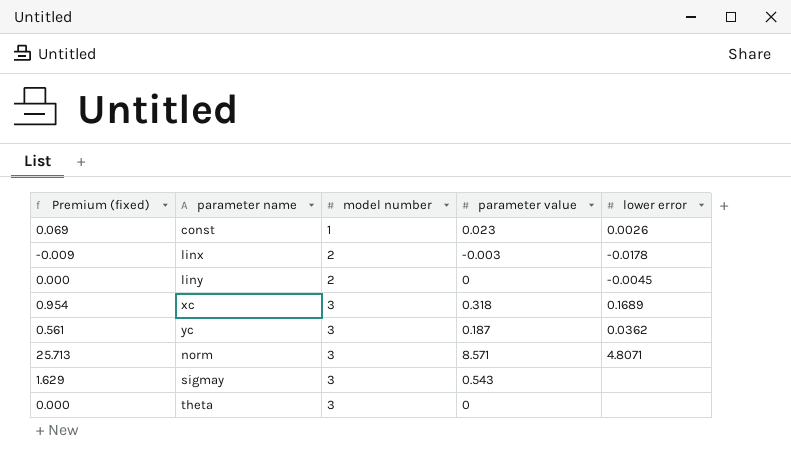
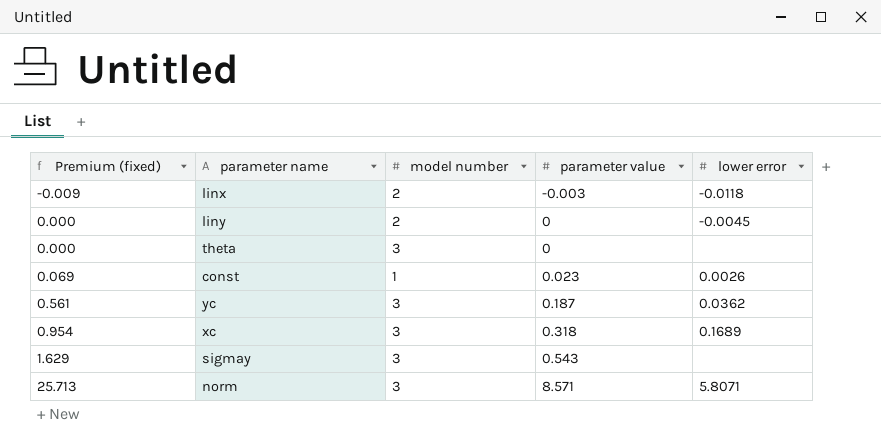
row order: model number ascending -> Premium (fixed) ascending
linx | lower error: -0.0178 -> -0.0118
norm | lower error: 4.8071 -> 5.8071

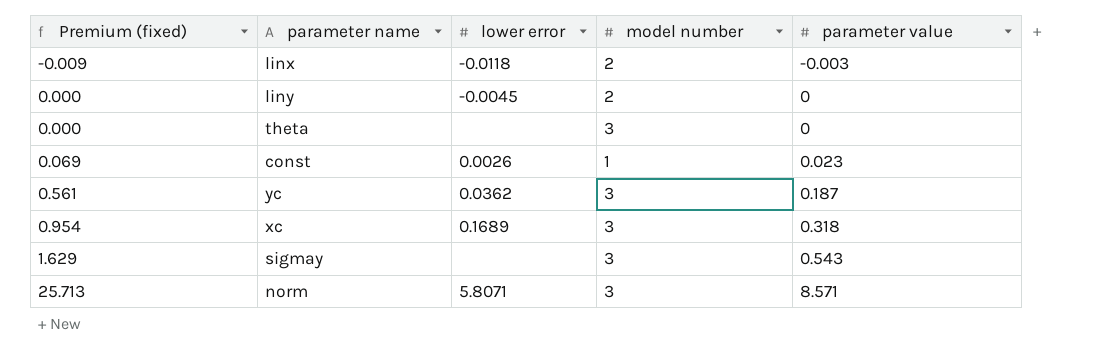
column lower error | position: 5 -> 3

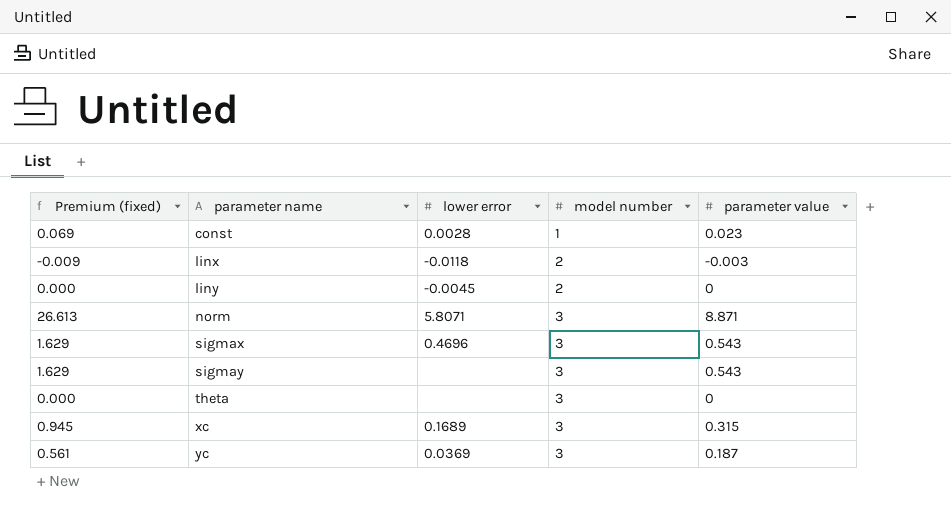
row order: Premium (fixed) ascending -> parameter name ascending
const | lower error: 0.0026 -> 0.0028
norm | Premium (fixed): 25.713 -> 26.613
norm | parameter value: 8.571 -> 8.871
row sigmax: none -> 1.629 | 0.4696 | 3 | 0.543
xc | Premium (fixed): 0.954 -> 0.945
xc | parameter value: 0.318 -> 0.315
yc | lower error: 0.0362 -> 0.0369

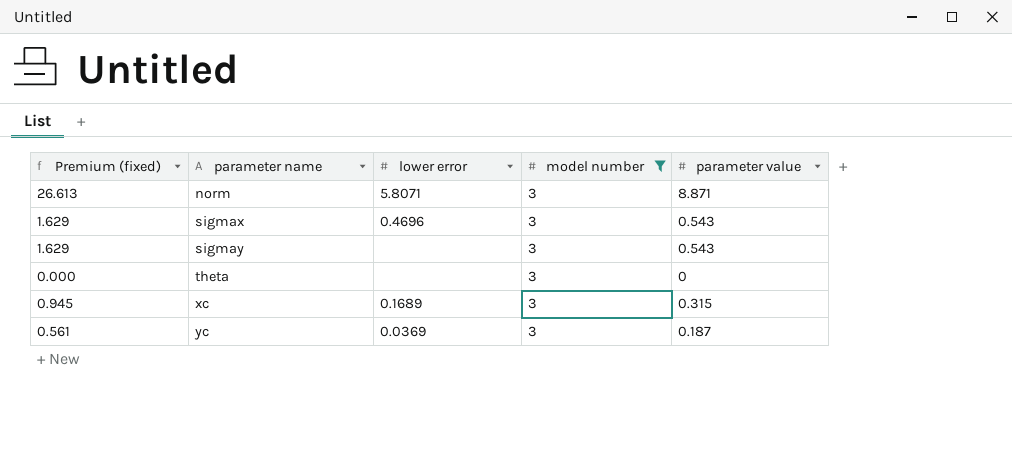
filter: none -> model number = 3

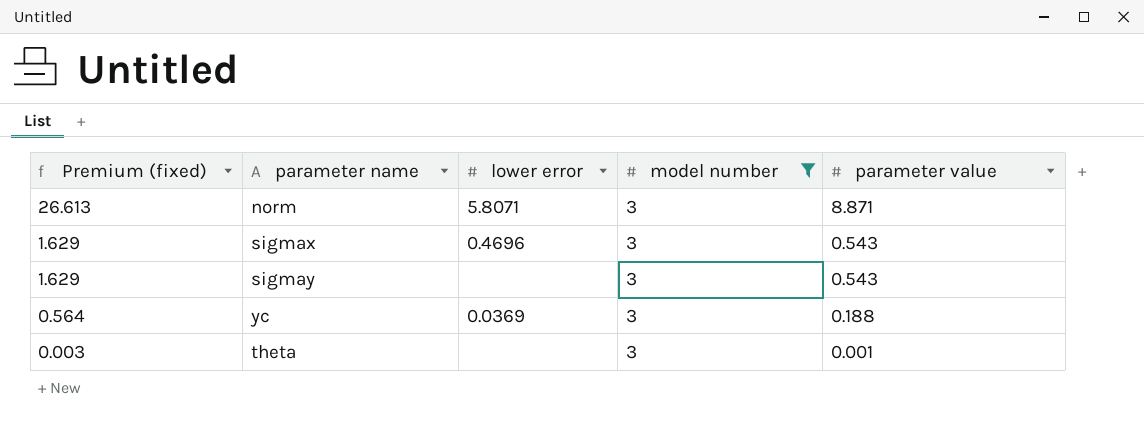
row order: parameter name ascending -> Premium (fixed) descending
row xc: 0.945 | 0.1689 | 3 | 0.315 -> none
yc | Premium (fixed): 0.561 -> 0.564
yc | parameter value: 0.187 -> 0.188
theta | Premium (fixed): 0.000 -> 0.003
theta | parameter value: 0 -> 0.001

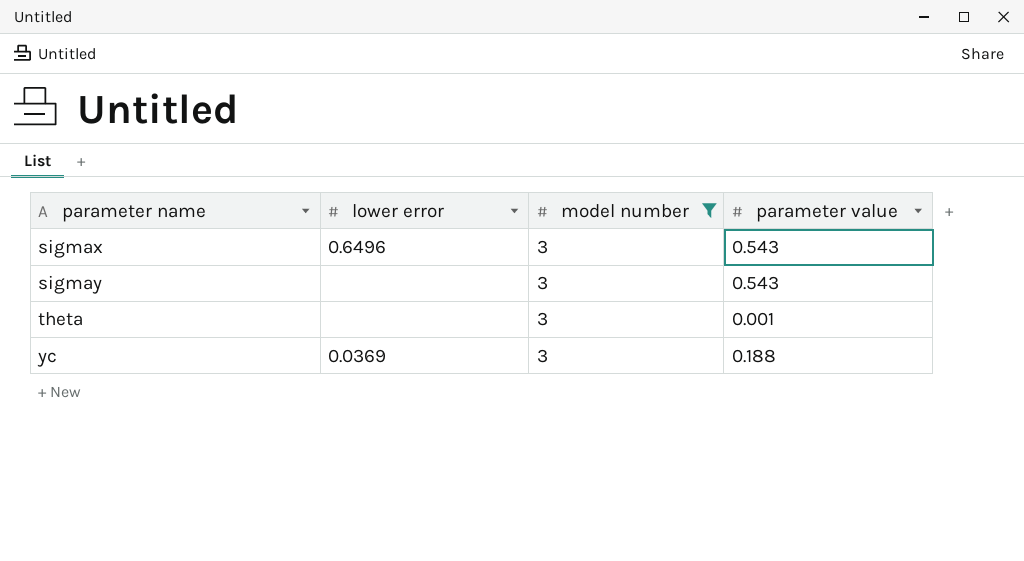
row order: Premium (fixed) descending -> parameter name ascending
column Premium (fixed) | formula: [parameter value] * 3 -> none
row norm: 26.613 | 5.8071 | 3 | 8.871 -> none
sigmax | lower error: 0.4696 -> 0.6496

